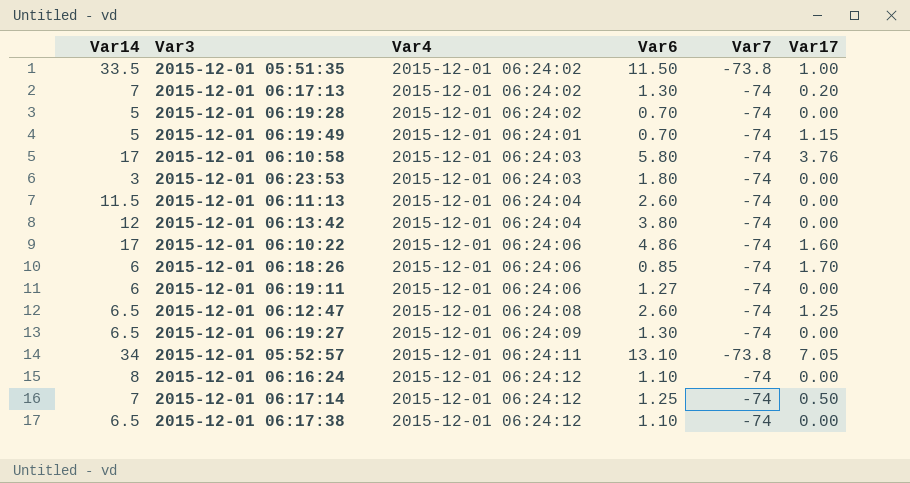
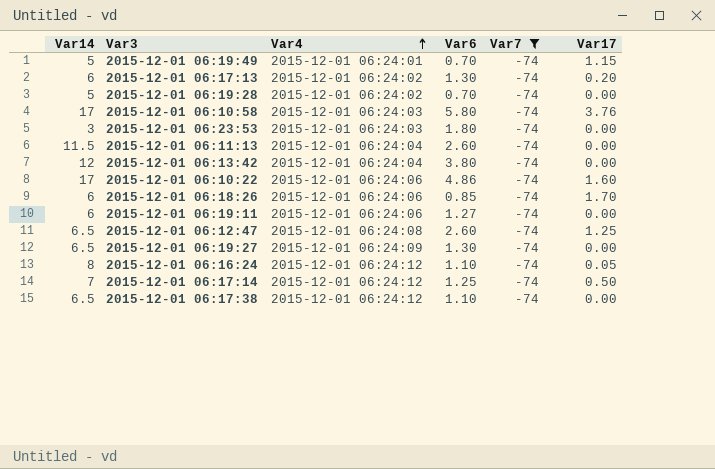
filter: none -> Var7 = -74
row order: none -> Var4 ascending
2015-12-01 06:17:13 | Var14: 7 -> 6
2015-12-01 06:16:24 | Var17: 0.00 -> 0.05

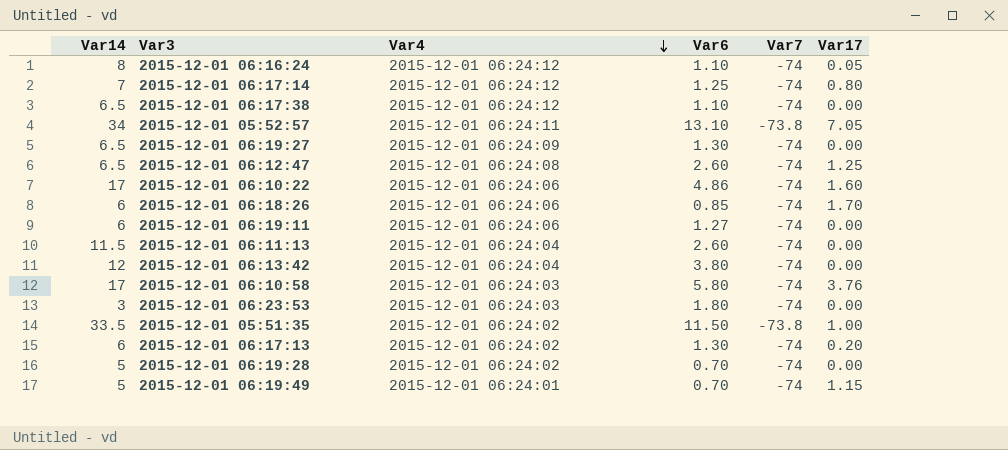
filter: Var7 = -74 -> none
row order: Var4 ascending -> Var4 descending
2015-12-01 06:17:14 | Var17: 0.50 -> 0.80

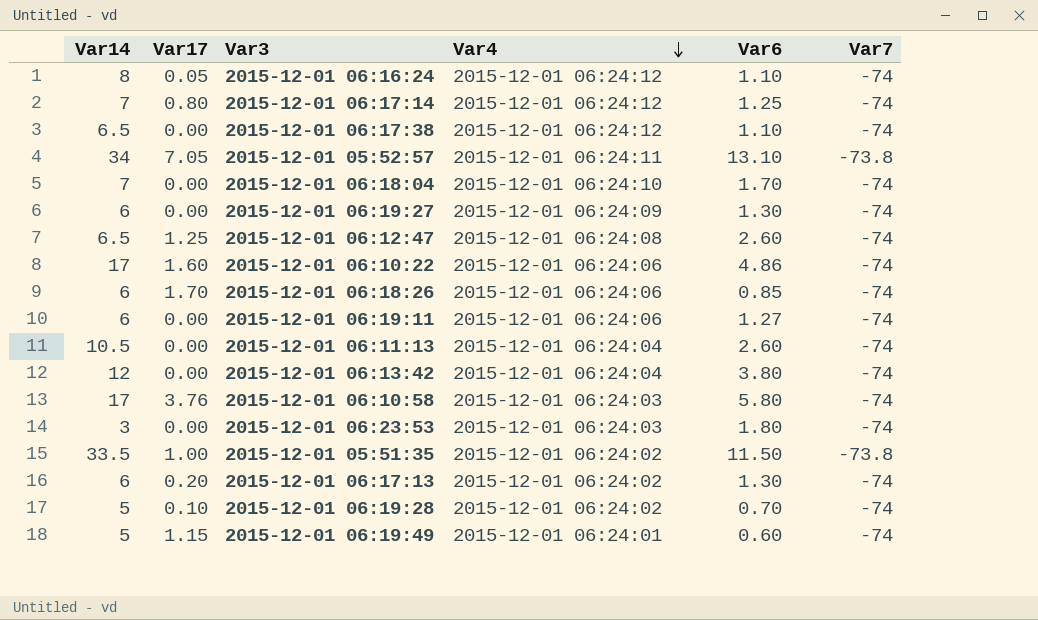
column Var17 | position: 6 -> 2
row 2015-12-01 06:18:04: none -> 7 | 0.00 | 2015-12-01 06:24:10 | 1.70 | -74
2015-12-01 06:19:27 | Var14: 6.5 -> 6
2015-12-01 06:11:13 | Var14: 11.5 -> 10.5
2015-12-01 06:19:28 | Var17: 0.00 -> 0.10
2015-12-01 06:19:49 | Var6: 0.70 -> 0.60

